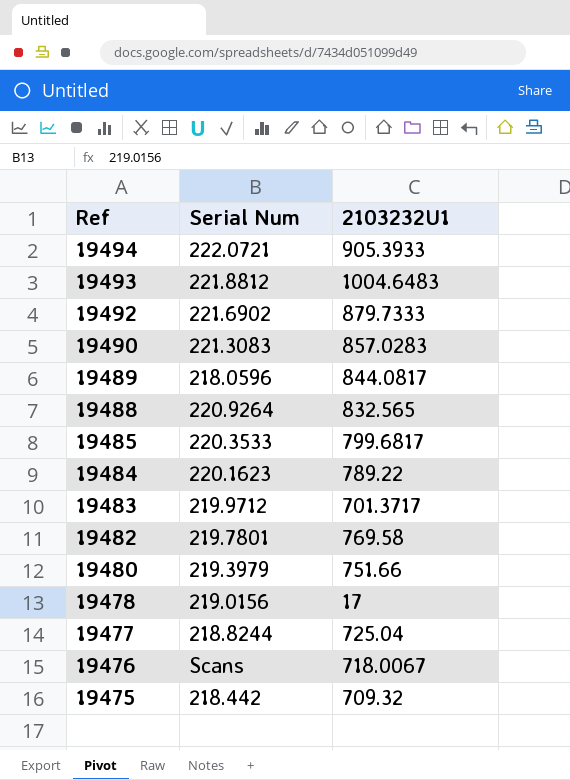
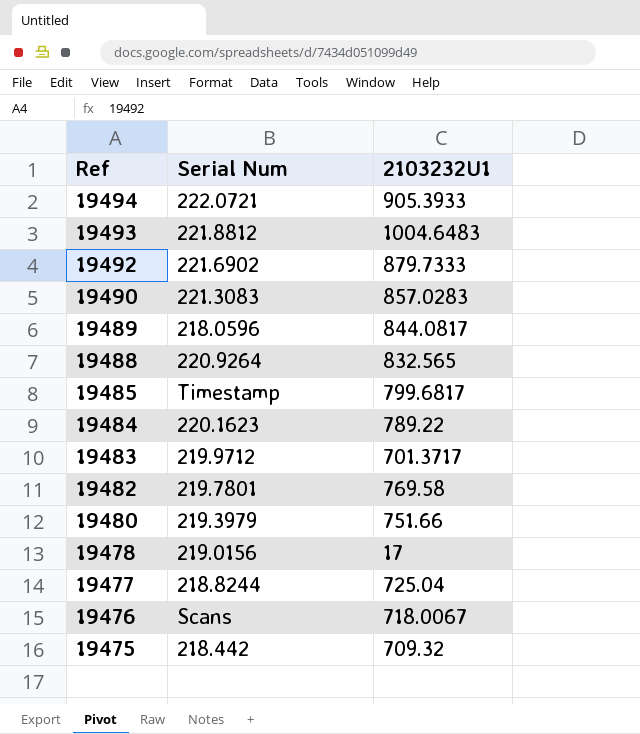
19485 | Serial Num: 220.3533 -> Timestamp

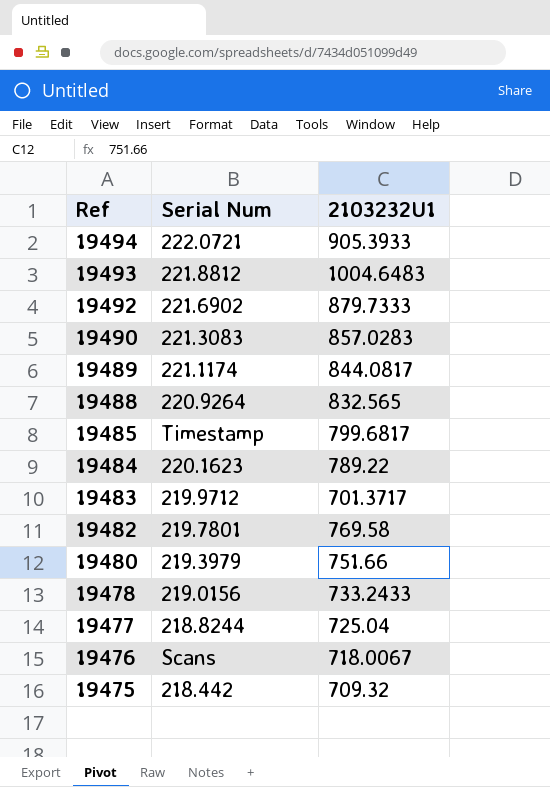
19489 | Serial Num: 218.0596 -> 221.1174
19478 | 2103232U1: 17 -> 733.2433

